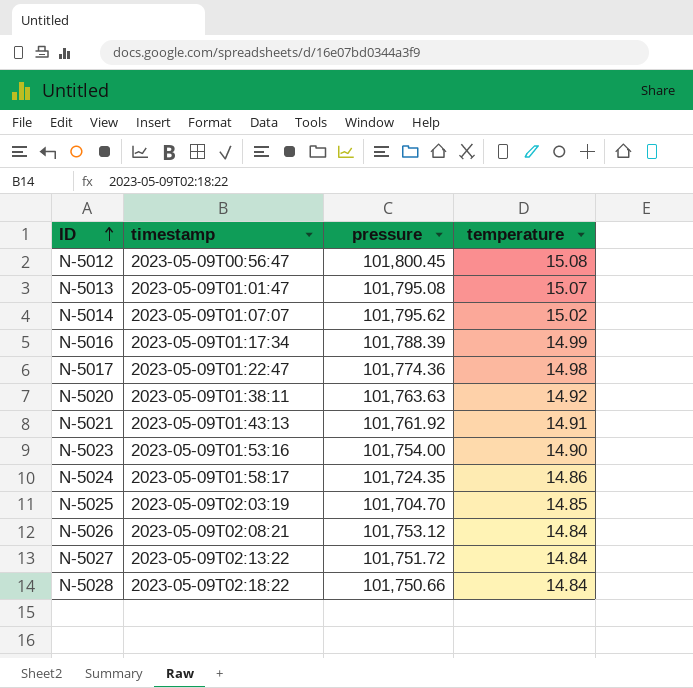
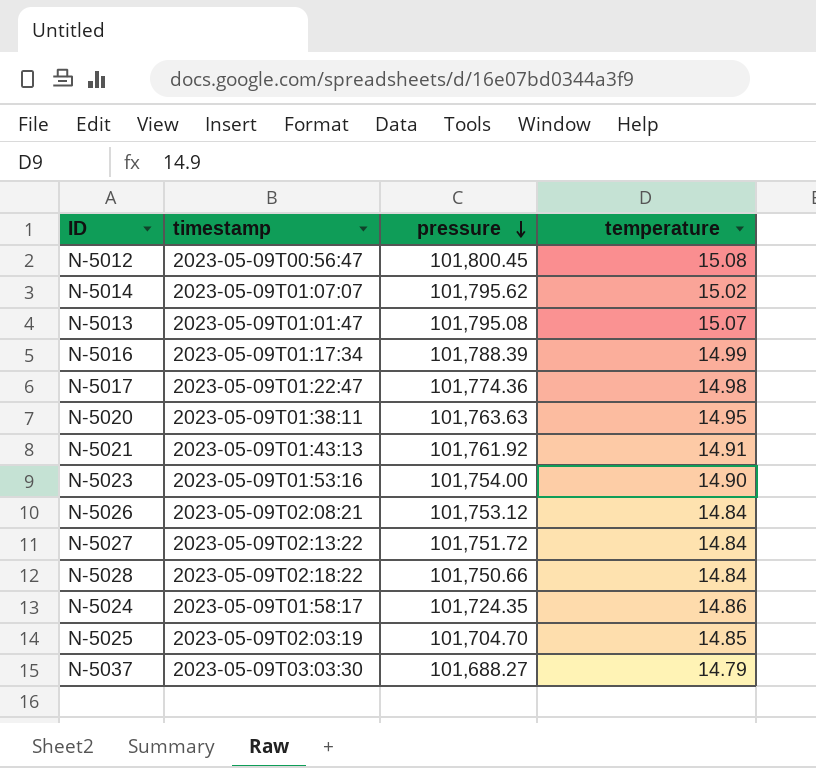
row order: ID ascending -> pressure descending
N-5020 | temperature: 14.92 -> 14.95
row N-5037: none -> 2023-05-09T03:03:30 | 101,688.27 | 14.79

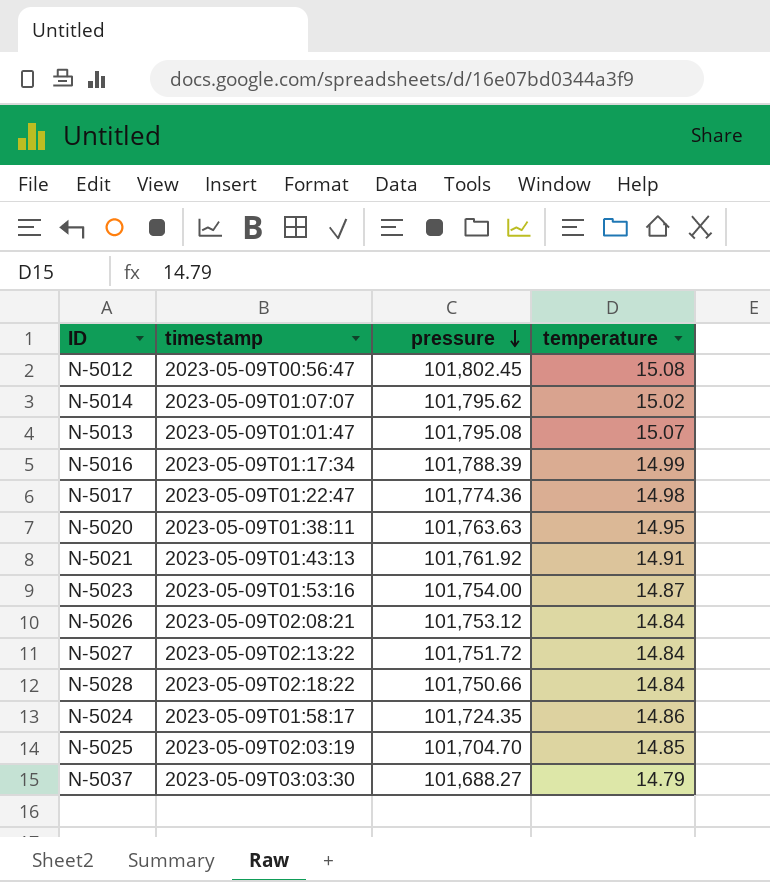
N-5012 | pressure: 101,800.45 -> 101,802.45
N-5023 | temperature: 14.90 -> 14.87

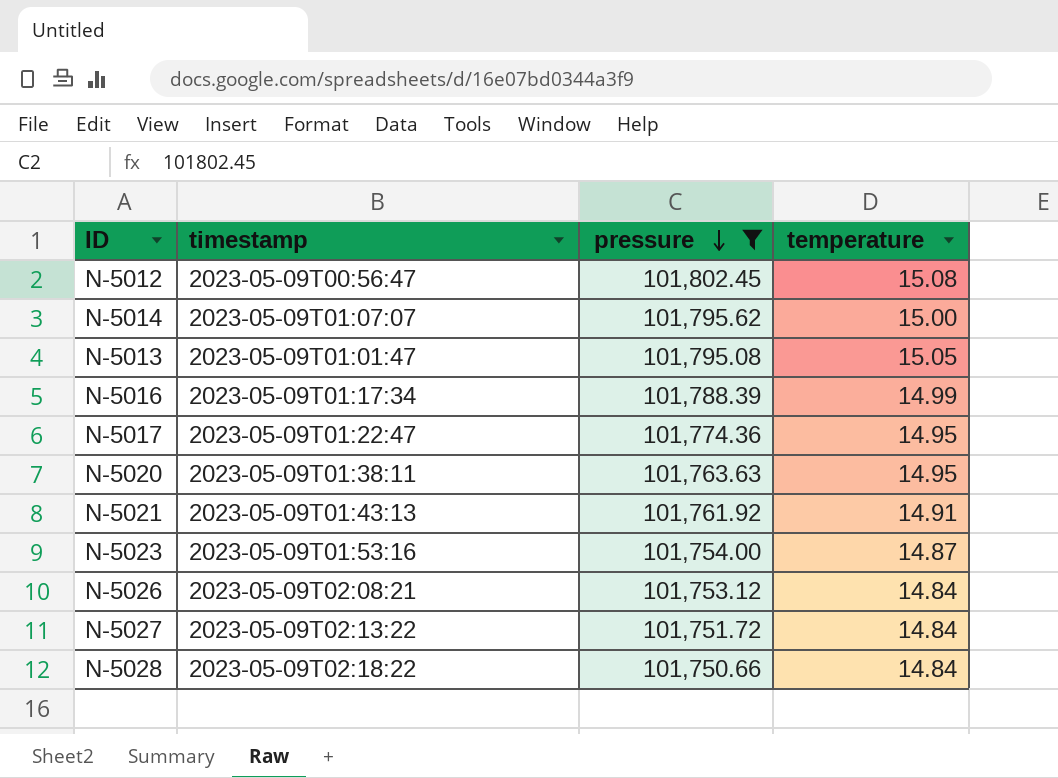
filter: none -> pressure >= 101,750.66
N-5014 | temperature: 15.02 -> 15.00
N-5013 | temperature: 15.07 -> 15.05
N-5017 | temperature: 14.98 -> 14.95

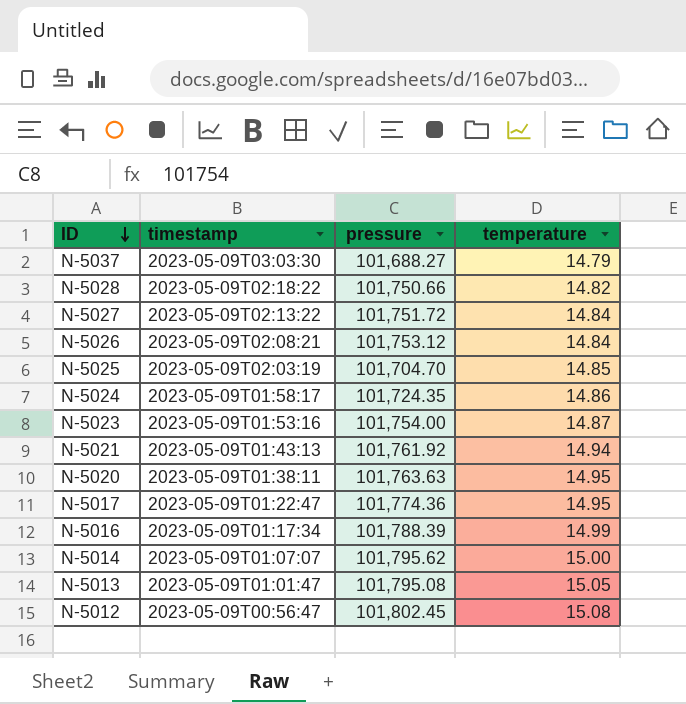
filter: pressure >= 101,750.66 -> none
row order: pressure descending -> ID descending
N-5028 | temperature: 14.84 -> 14.82
N-5021 | temperature: 14.91 -> 14.94

